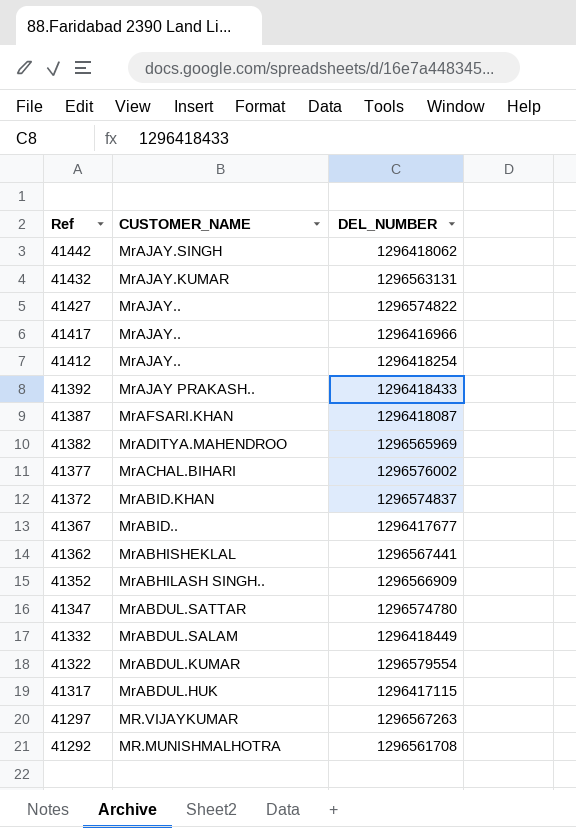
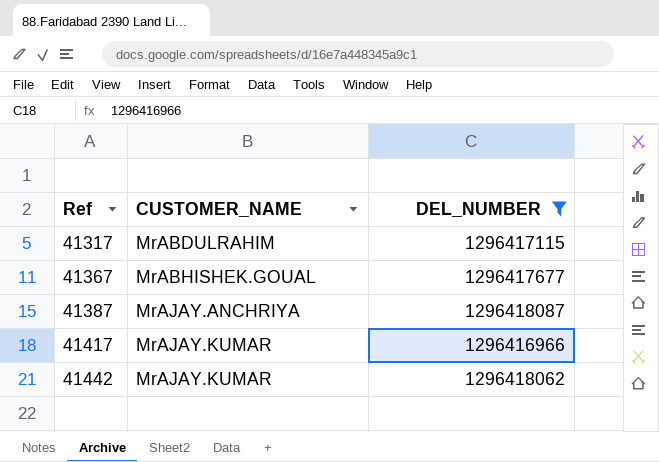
filter: none -> DEL_NUMBER <= 1296418087
row order: Ref descending -> Ref ascending
41317 | CUSTOMER_NAME: MrABDUL.HUK -> MrABDULRAHIM
41367 | CUSTOMER_NAME: MrABID.. -> MrABHISHEK.GOUAL
41387 | CUSTOMER_NAME: MrAFSARI.KHAN -> MrAJAY.ANCHRIYA
41417 | CUSTOMER_NAME: MrAJAY.. -> MrAJAY.KUMAR
41442 | CUSTOMER_NAME: MrAJAY.SINGH -> MrAJAY.KUMAR

